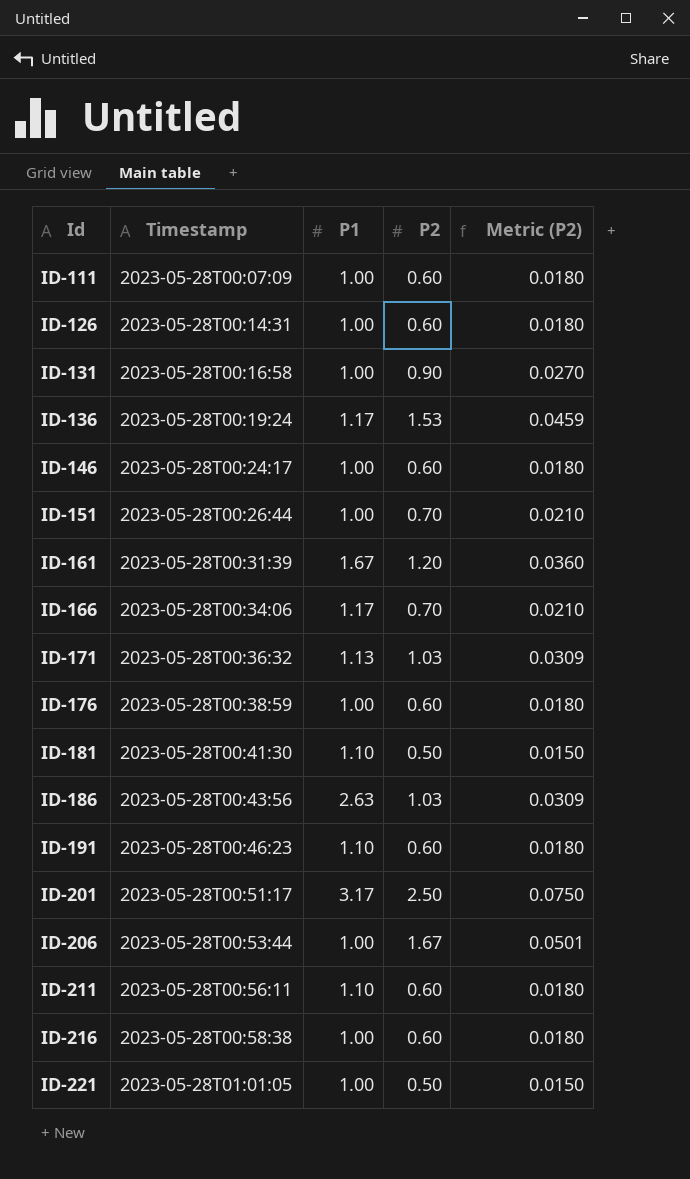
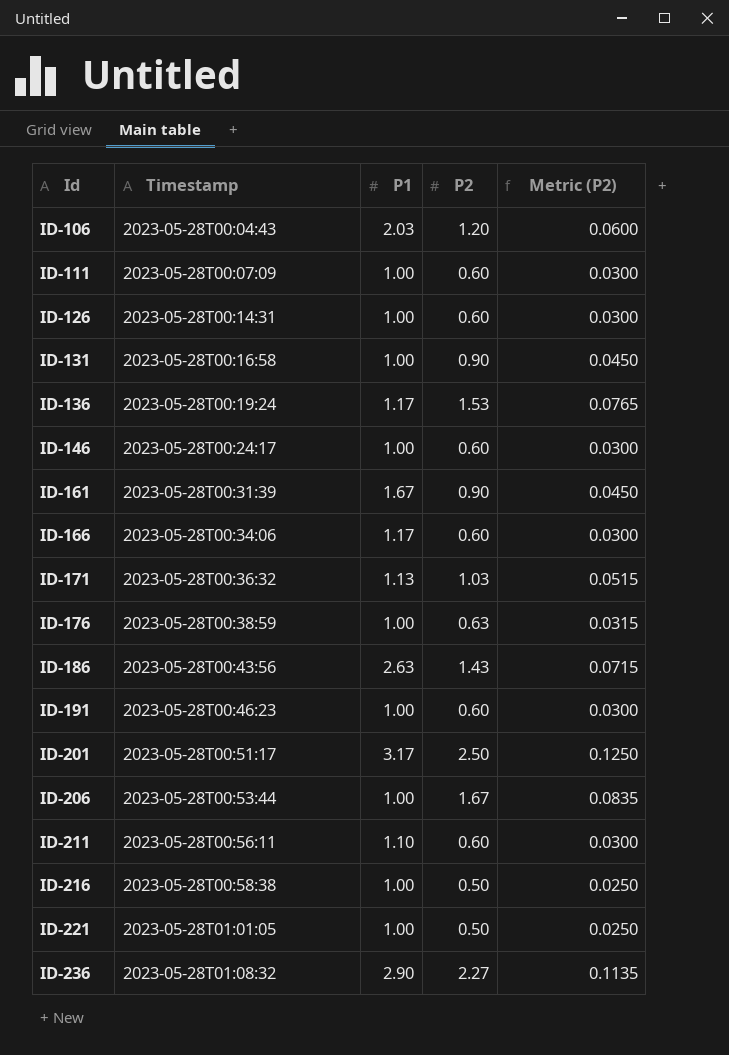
column Metric (P2) | formula: [P2] * 0.03 -> [P2] * 0.05
row ID-151: 2023-05-28T00:26:44 | 1.00 | 0.70 | 0.0210 -> none
row ID-181: 2023-05-28T00:41:30 | 1.10 | 0.50 | 0.0150 -> none
row ID-106: none -> 2023-05-28T00:04:43 | 2.03 | 1.20 | 0.0600
ID-161 | P2: 1.20 -> 0.90
ID-166 | P2: 0.70 -> 0.60
ID-176 | P2: 0.60 -> 0.63
ID-186 | P2: 1.03 -> 1.43
ID-191 | P1: 1.10 -> 1.00
ID-216 | P2: 0.60 -> 0.50
row ID-236: none -> 2023-05-28T01:08:32 | 2.90 | 2.27 | 0.1135

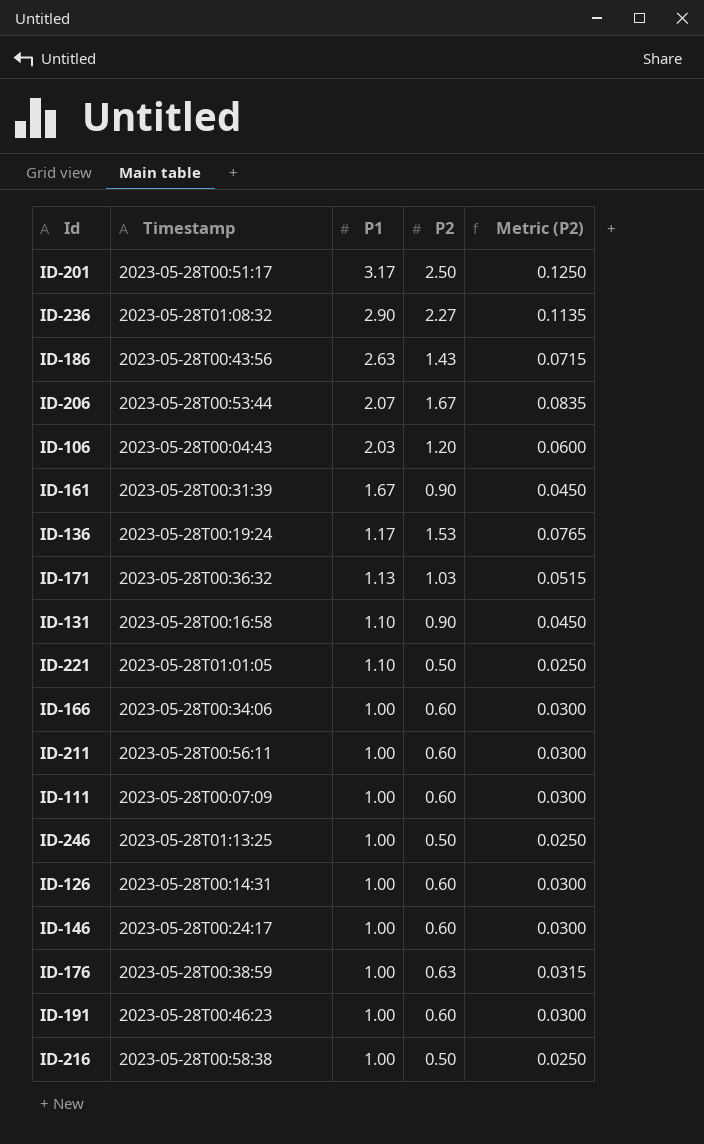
row order: Id ascending -> P1 descending
ID-206 | P1: 1.00 -> 2.07
ID-131 | P1: 1.00 -> 1.10
ID-221 | P1: 1.00 -> 1.10
ID-166 | P1: 1.17 -> 1.00
ID-211 | P1: 1.10 -> 1.00
row ID-246: none -> 2023-05-28T01:13:25 | 1.00 | 0.50 | 0.0250

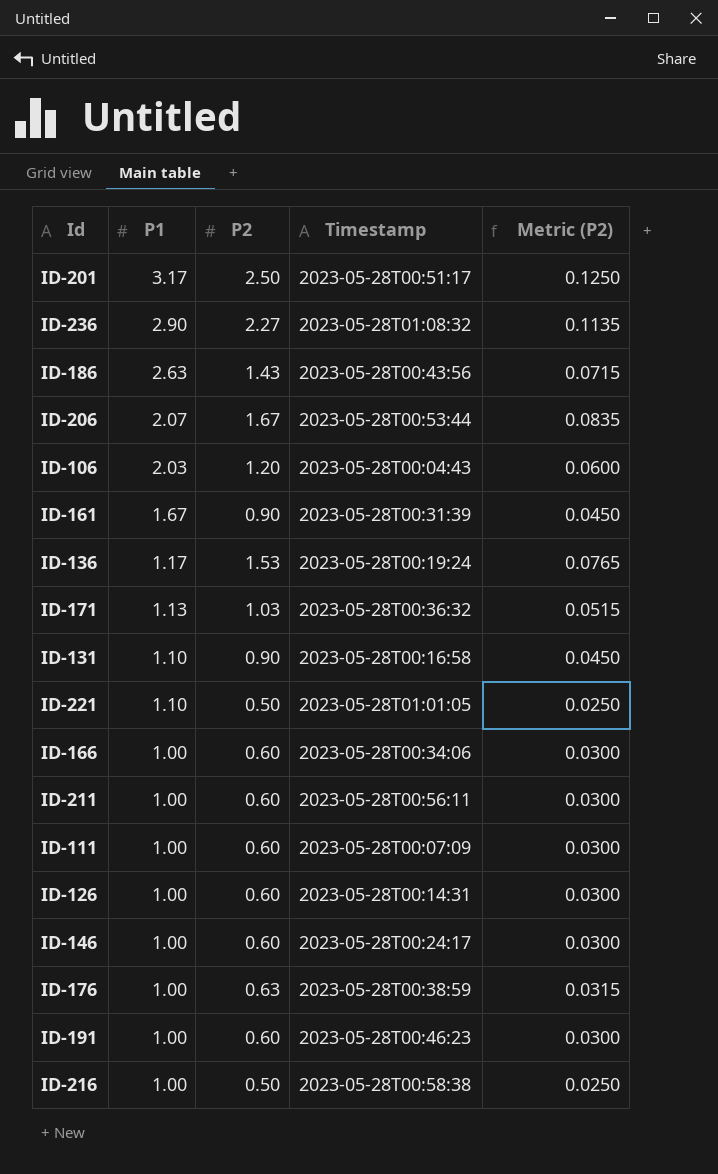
column Timestamp | position: 2 -> 4
row ID-246: 2023-05-28T01:13:25 | 1.00 | 0.50 | 0.0250 -> none

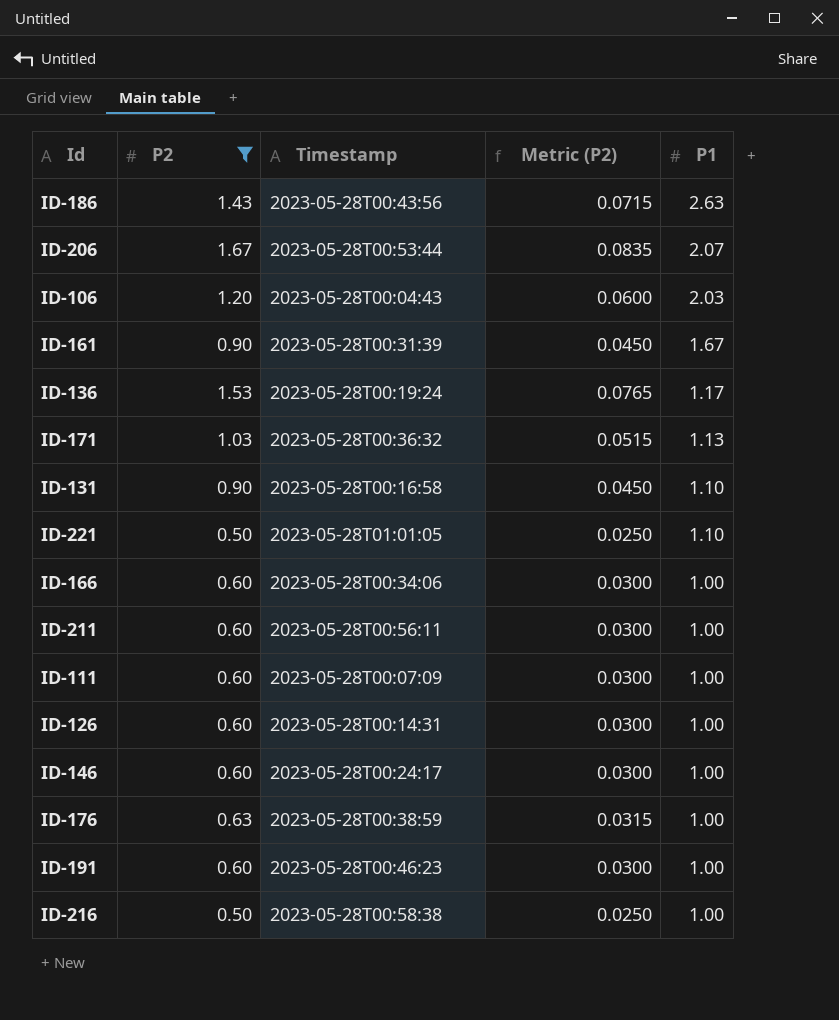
filter: none -> P2 <= 1.67
column P1 | position: 2 -> 5

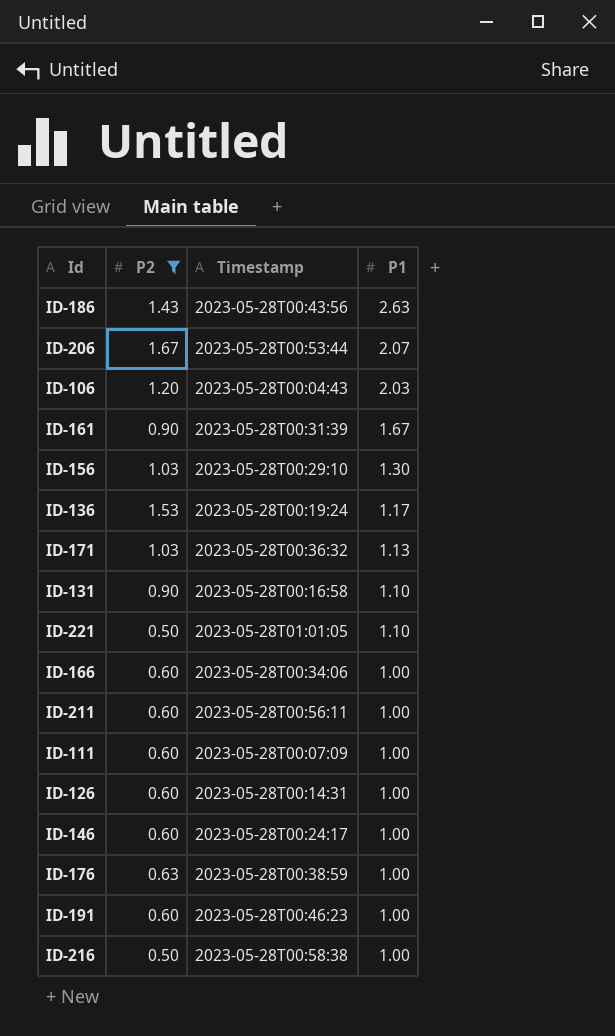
column Metric (P2) | formula: [P2] * 0.05 -> none
row ID-156: none -> 1.03 | 2023-05-28T00:29:10 | 1.30

